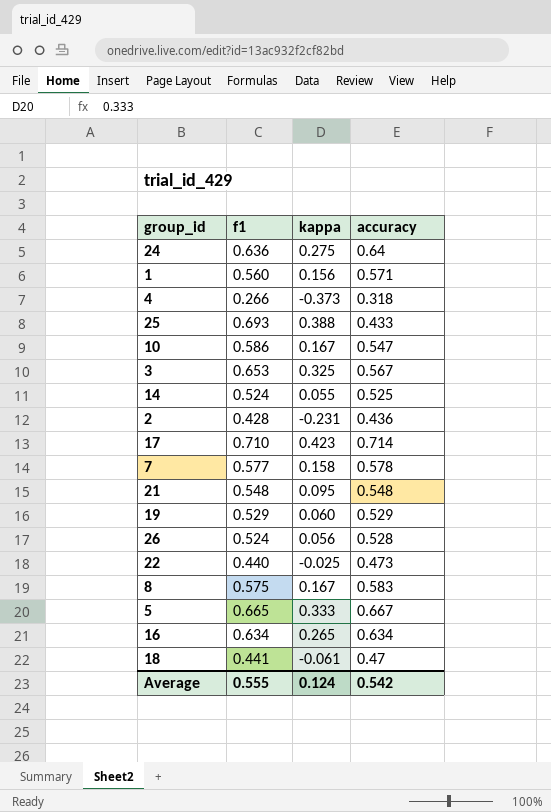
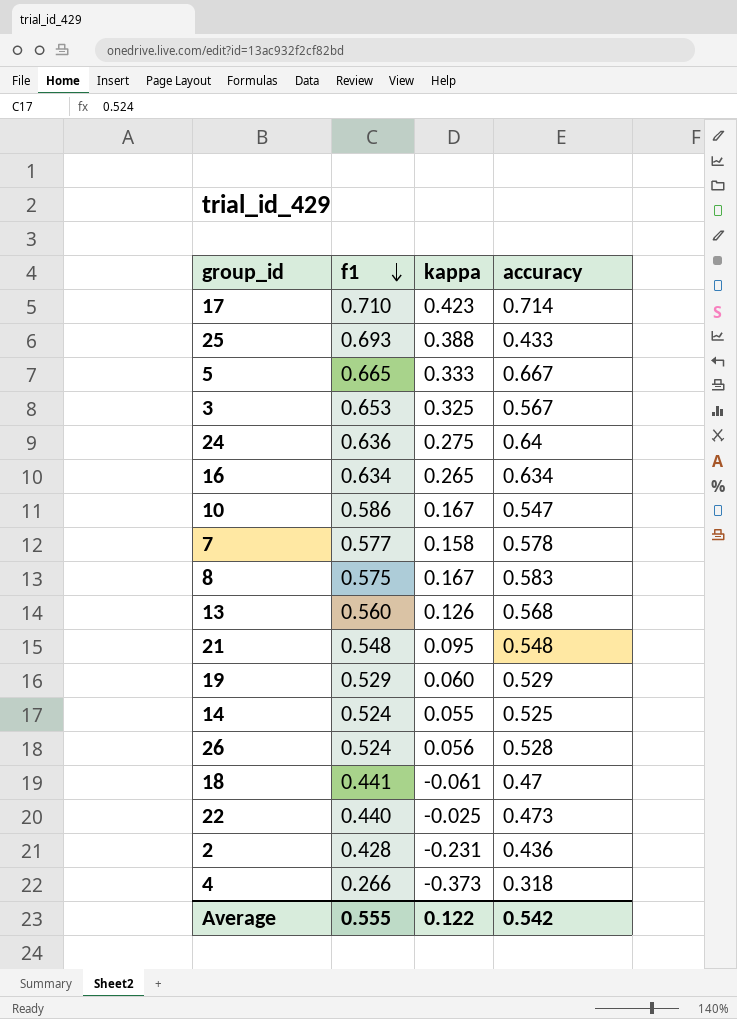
row order: none -> f1 descending
row 1: 0.560 | 0.156 | 0.571 -> none
row 13: none -> 0.560 | 0.126 | 0.568
Average | kappa: 0.124 -> 0.122

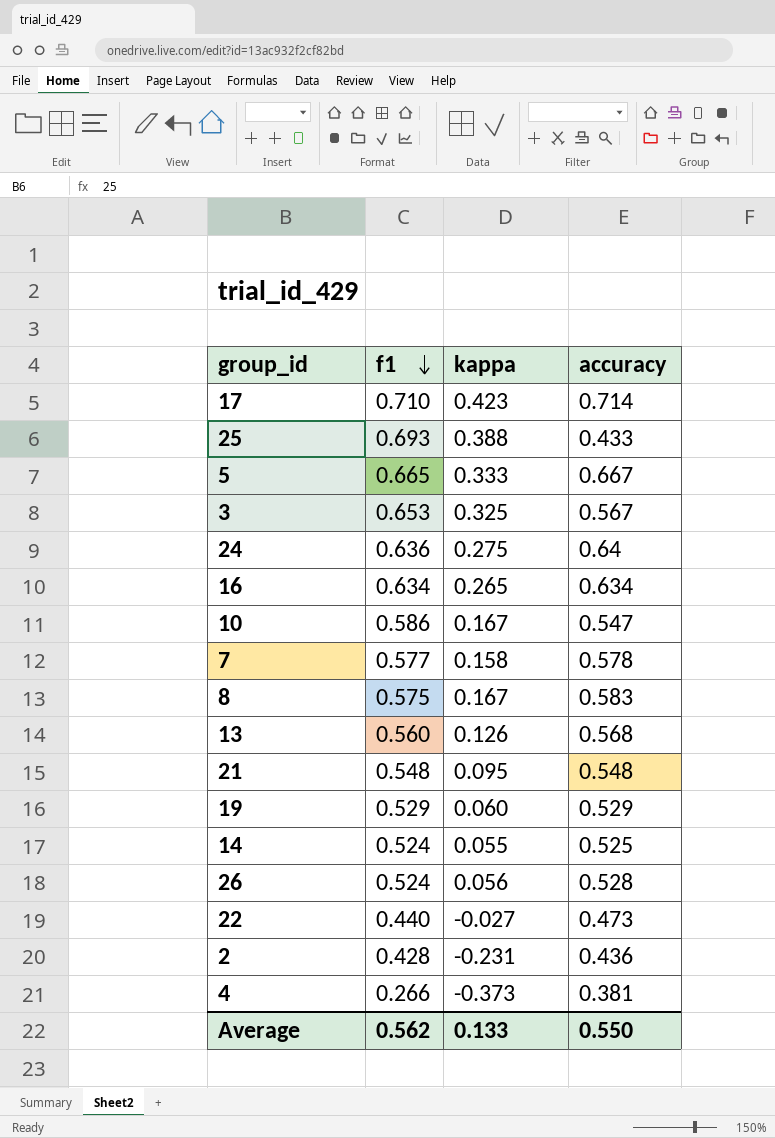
row 18: 0.441 | -0.061 | 0.47 -> none
22 | kappa: -0.025 -> -0.027
4 | accuracy: 0.318 -> 0.381
Average | f1: 0.555 -> 0.562
Average | kappa: 0.122 -> 0.133
Average | accuracy: 0.542 -> 0.550

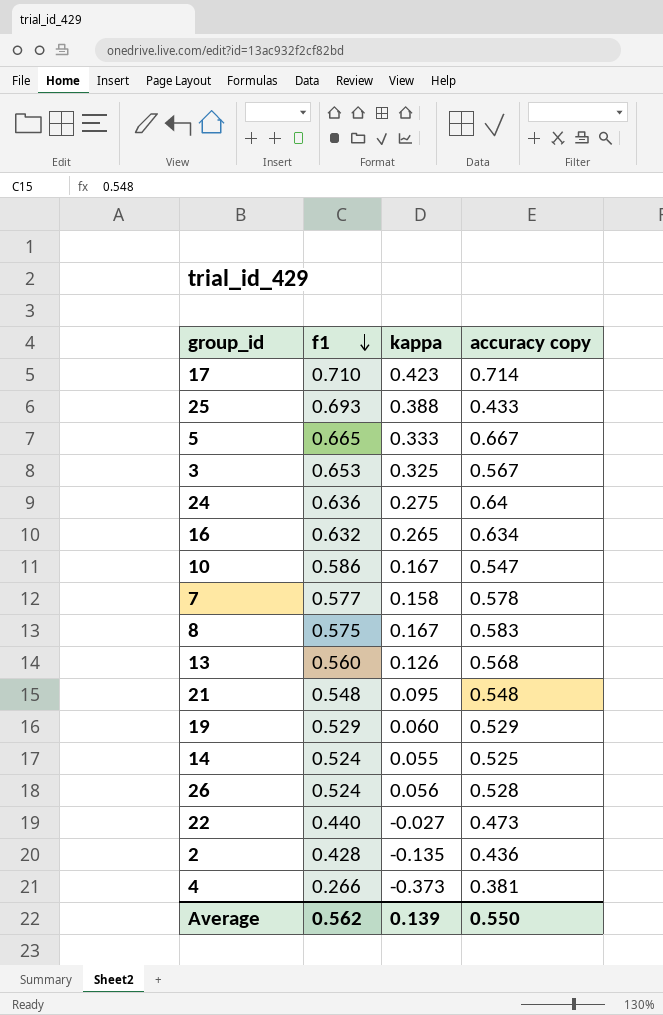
column name: accuracy -> accuracy copy
16 | f1: 0.634 -> 0.632
2 | kappa: -0.231 -> -0.135
Average | kappa: 0.133 -> 0.139

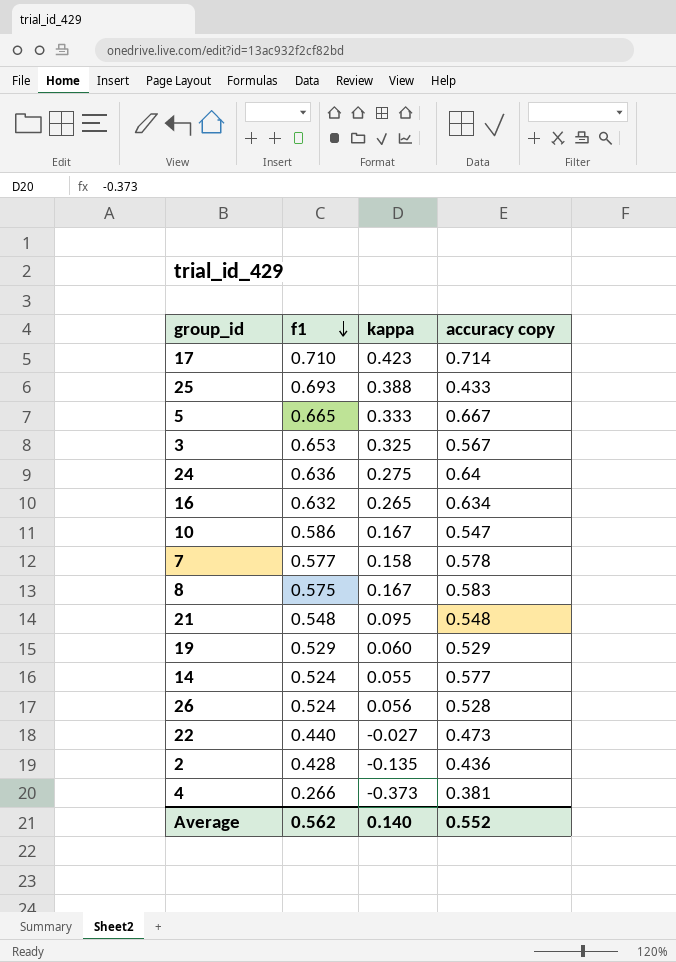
row 13: 0.560 | 0.126 | 0.568 -> none
14 | accuracy copy: 0.525 -> 0.577
Average | kappa: 0.139 -> 0.140
Average | accuracy copy: 0.550 -> 0.552

